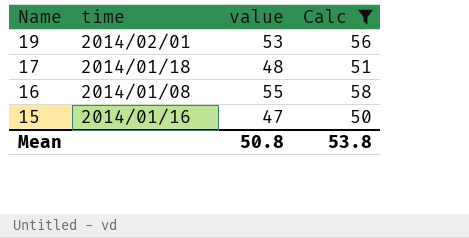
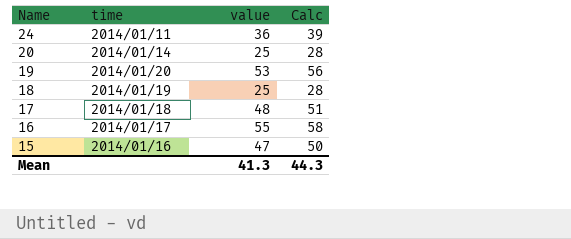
filter: Calc >= 50 -> none
19 | time: 2014/02/01 -> 2014/01/20
16 | time: 2014/01/08 -> 2014/01/17
Mean | value: 50.8 -> 41.3
Mean | Calc: 53.8 -> 44.3

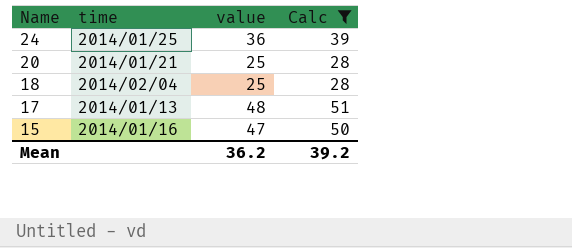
filter: none -> Calc <= 51
24 | time: 2014/01/11 -> 2014/01/25
20 | time: 2014/01/14 -> 2014/01/21
18 | time: 2014/01/19 -> 2014/02/04
17 | time: 2014/01/18 -> 2014/01/13
Mean | value: 41.3 -> 36.2
Mean | Calc: 44.3 -> 39.2

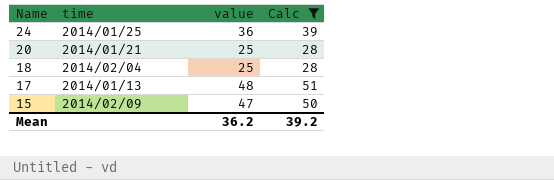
15 | time: 2014/01/16 -> 2014/02/09

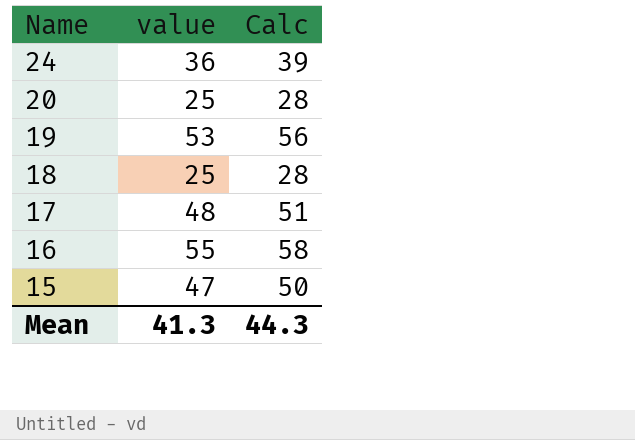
filter: Calc <= 51 -> none
column time | position: 2 -> none
Mean | value: 36.2 -> 41.3
Mean | Calc: 39.2 -> 44.3

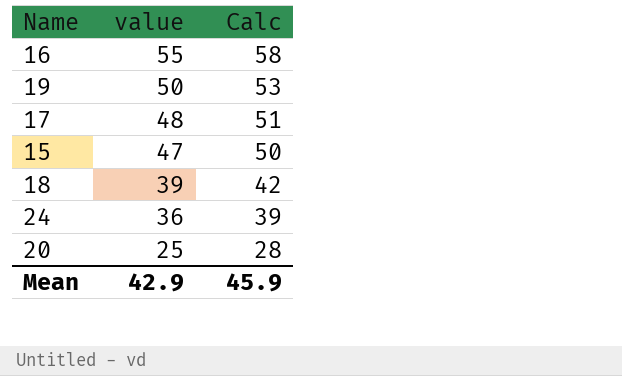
row order: Name descending -> value descending
19 | value: 53 -> 50
19 | Calc: 56 -> 53
18 | value: 25 -> 39
18 | Calc: 28 -> 42
Mean | value: 41.3 -> 42.9
Mean | Calc: 44.3 -> 45.9

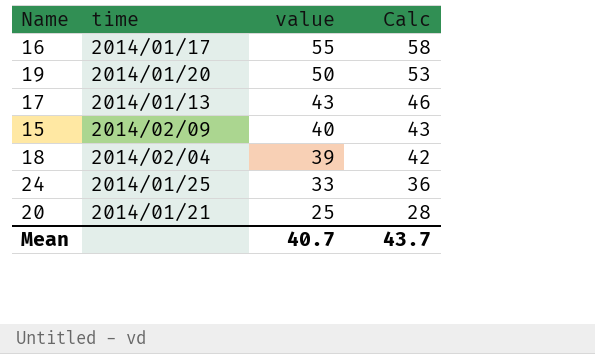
column time | position: none -> 2
17 | value: 48 -> 43
17 | Calc: 51 -> 46
15 | value: 47 -> 40
15 | Calc: 50 -> 43
24 | value: 36 -> 33
24 | Calc: 39 -> 36
Mean | value: 42.9 -> 40.7
Mean | Calc: 45.9 -> 43.7

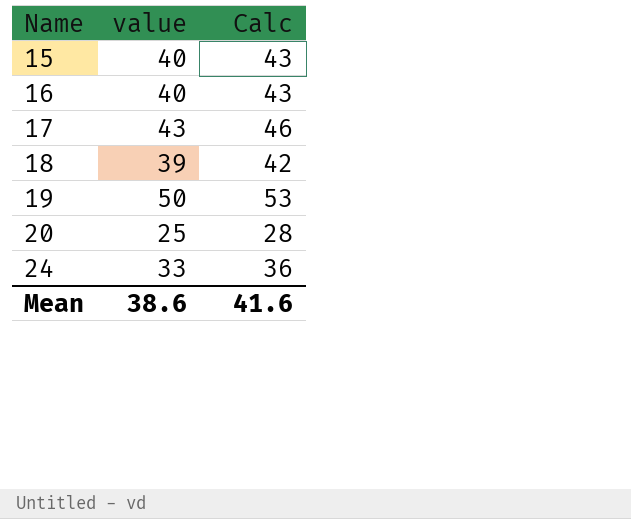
row order: value descending -> Name ascending
column time | position: 2 -> none
16 | value: 55 -> 40
16 | Calc: 58 -> 43
Mean | value: 40.7 -> 38.6
Mean | Calc: 43.7 -> 41.6

